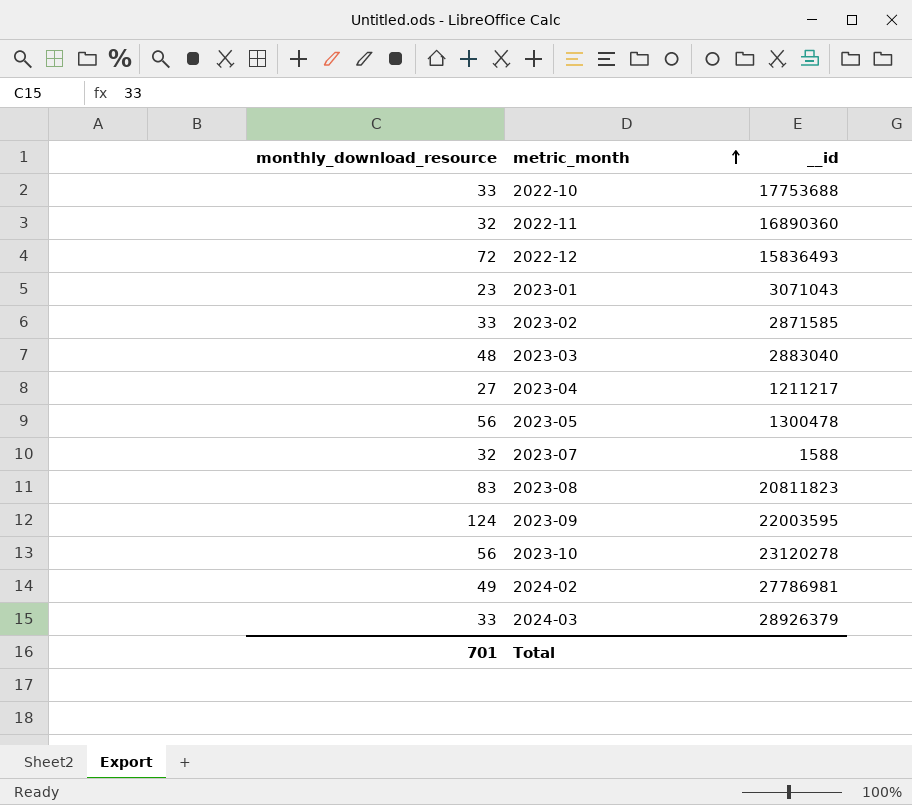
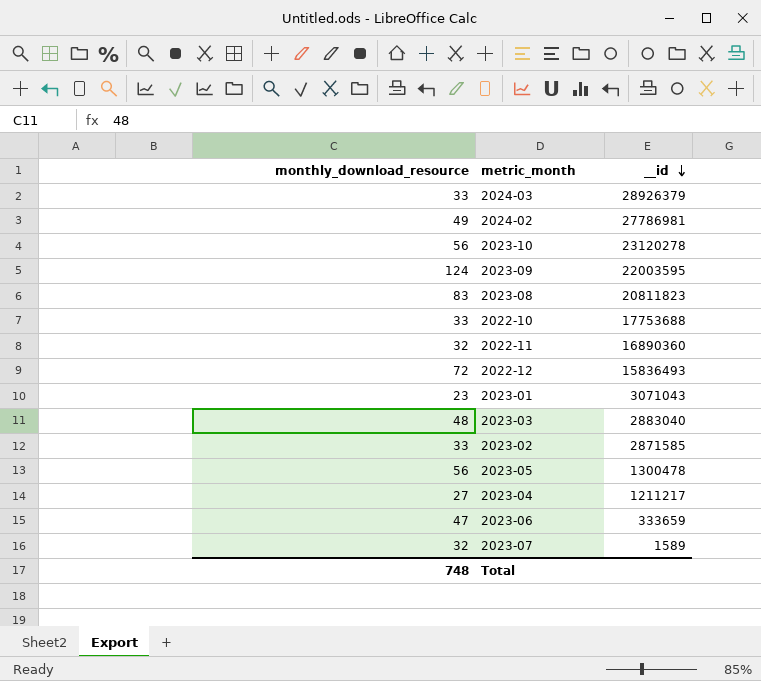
row order: metric_month ascending -> __id descending
row 2023-06: none -> 47 | 333659
2023-07 | __id: 1588 -> 1589
Total | monthly_download_resource: 701 -> 748

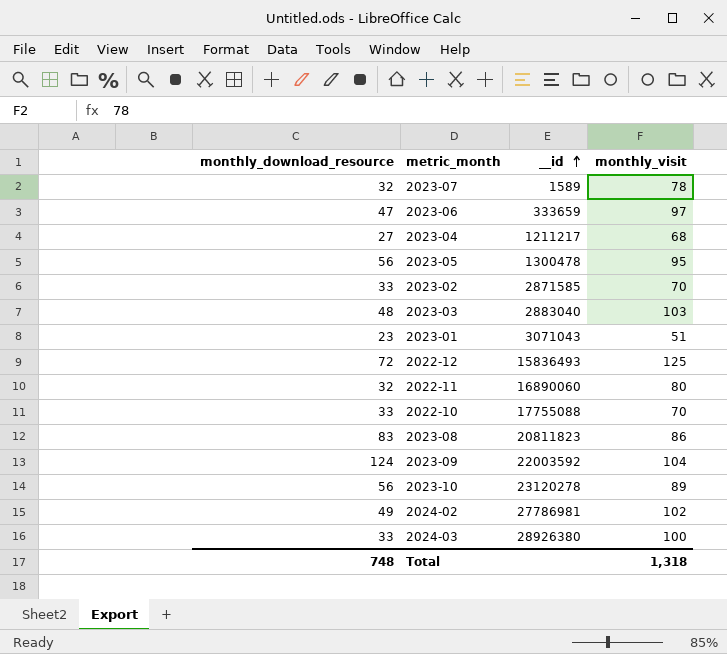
row order: __id descending -> __id ascending
column monthly_visit | position: none -> 4
2022-11 | __id: 16890360 -> 16890060
2022-10 | __id: 17753688 -> 17755088
2023-09 | __id: 22003595 -> 22003592
2024-03 | __id: 28926379 -> 28926380

